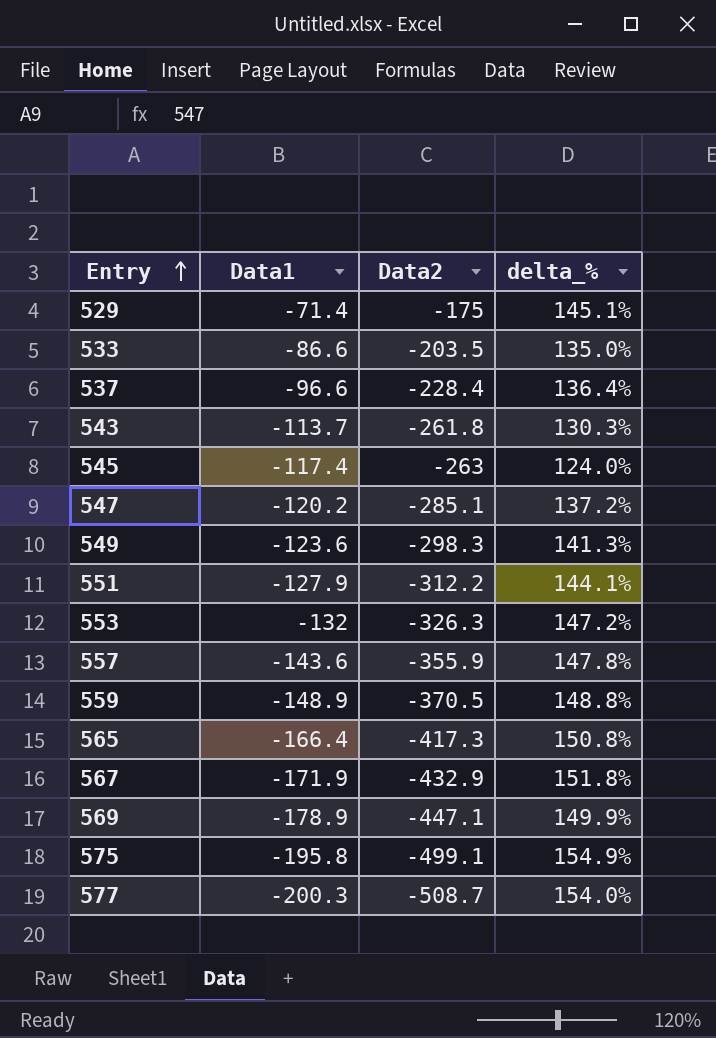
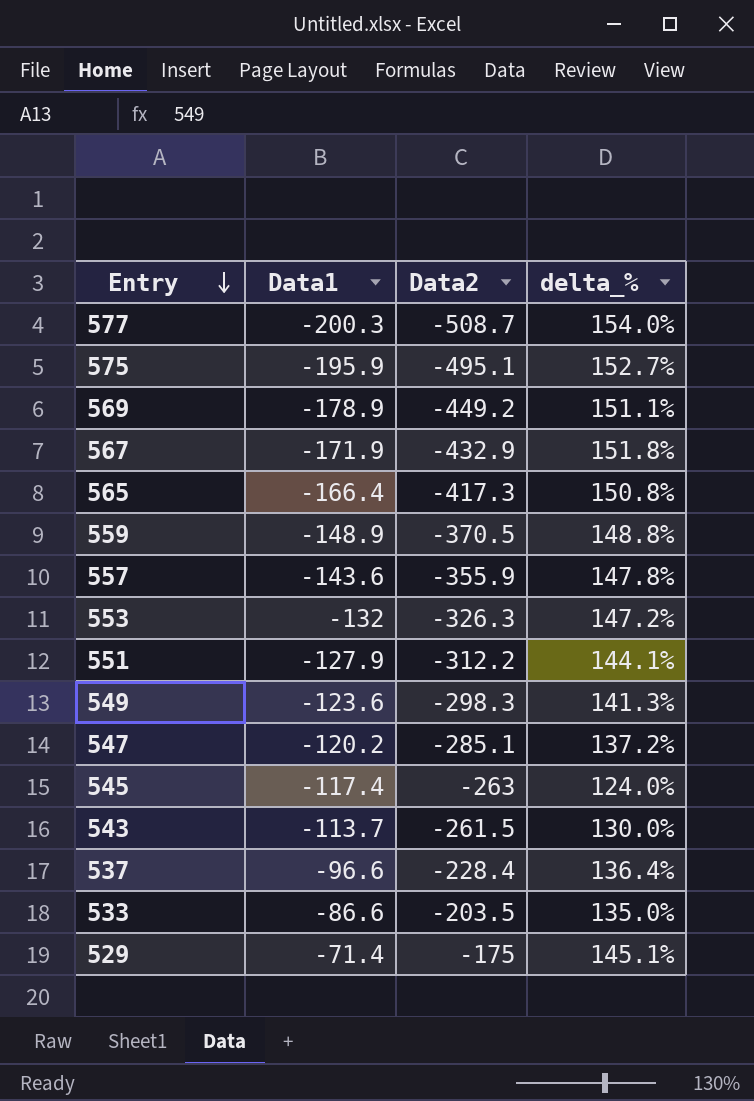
row order: Entry ascending -> Entry descending
575 | Data1: -195.8 -> -195.9
575 | Data2: -499.1 -> -495.1
575 | delta_%: 154.9% -> 152.7%
569 | Data2: -447.1 -> -449.2
569 | delta_%: 149.9% -> 151.1%
543 | Data2: -261.8 -> -261.5
543 | delta_%: 130.3% -> 130.0%

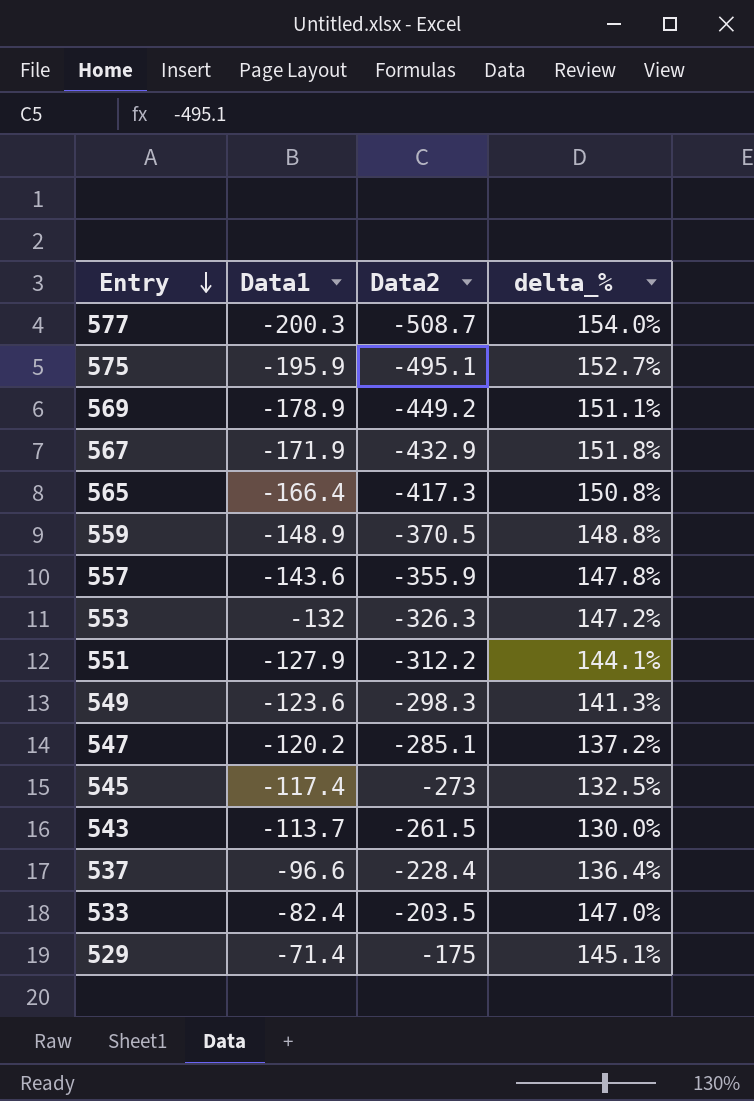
545 | Data2: -263 -> -273
545 | delta_%: 124.0% -> 132.5%
533 | Data1: -86.6 -> -82.4
533 | delta_%: 135.0% -> 147.0%

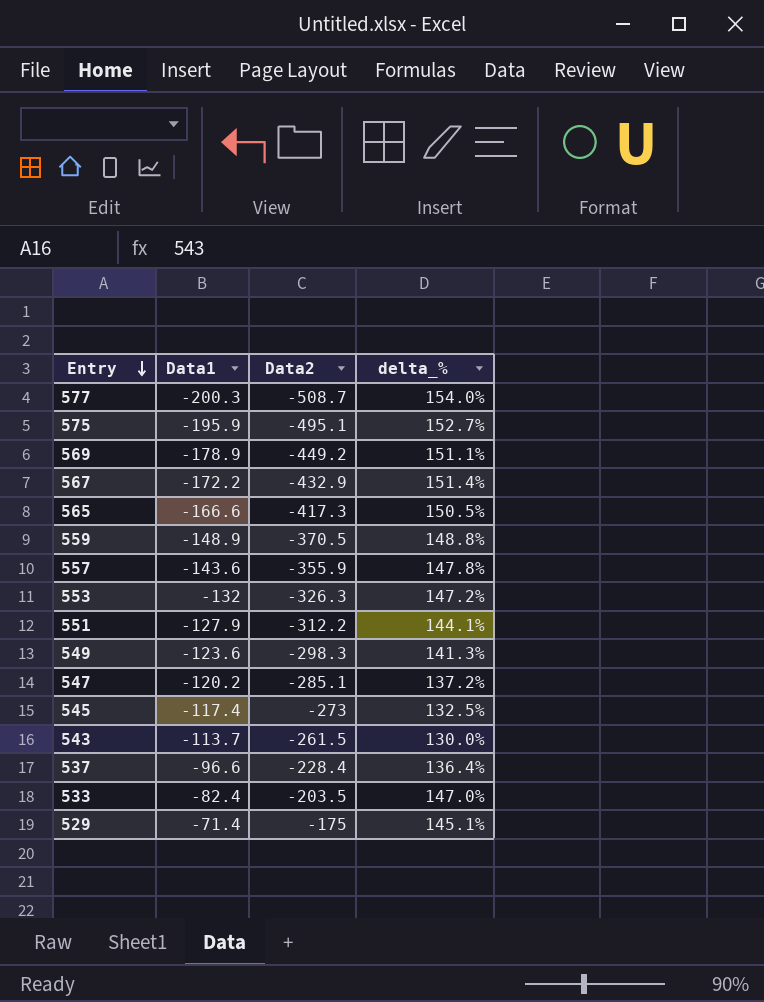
567 | Data1: -171.9 -> -172.2
567 | delta_%: 151.8% -> 151.4%
565 | Data1: -166.4 -> -166.6
565 | delta_%: 150.8% -> 150.5%

